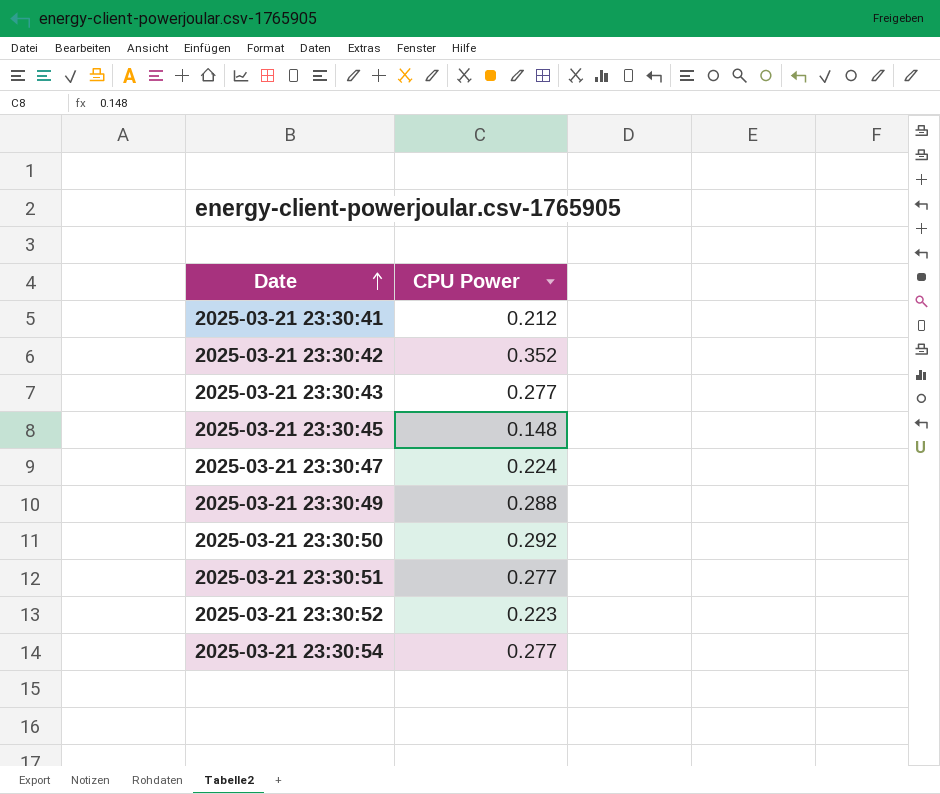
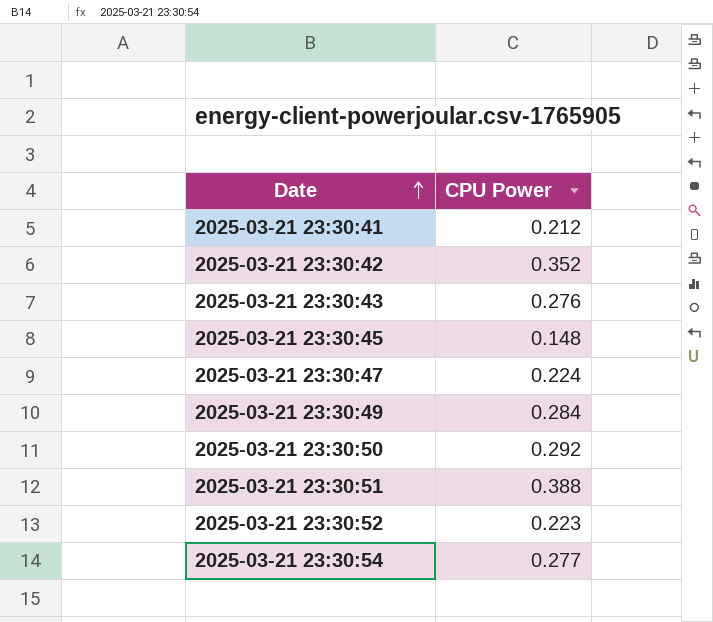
2025-03-21 23:30:43 | CPU Power: 0.277 -> 0.276
2025-03-21 23:30:49 | CPU Power: 0.288 -> 0.284
2025-03-21 23:30:51 | CPU Power: 0.277 -> 0.388

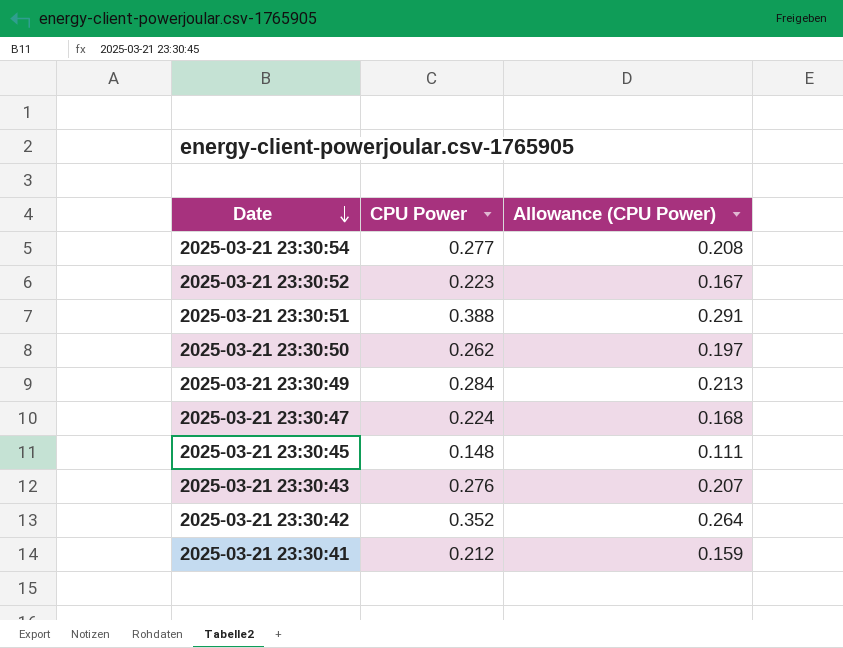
row order: Date ascending -> Date descending
column Allowance (CPU Power) | formula: none -> [CPU Power] * 0.75
2025-03-21 23:30:50 | CPU Power: 0.292 -> 0.262

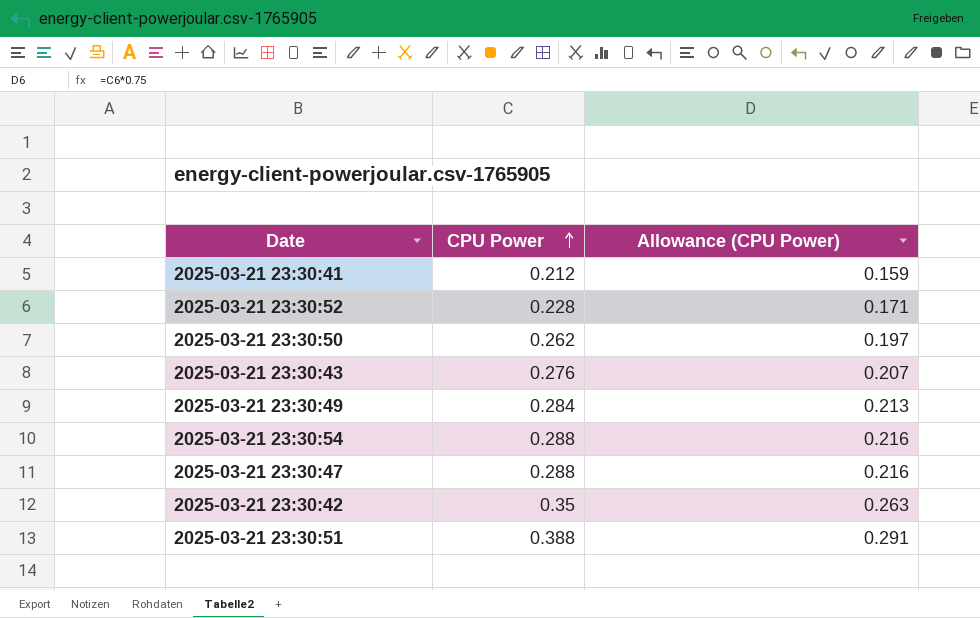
row order: Date descending -> CPU Power ascending
row 2025-03-21 23:30:45: 0.148 | 0.111 -> none
2025-03-21 23:30:52 | CPU Power: 0.223 -> 0.228
2025-03-21 23:30:52 | Allowance (CPU Power): 0.167 -> 0.171
2025-03-21 23:30:54 | CPU Power: 0.277 -> 0.288
2025-03-21 23:30:54 | Allowance (CPU Power): 0.208 -> 0.216
2025-03-21 23:30:47 | CPU Power: 0.224 -> 0.288
2025-03-21 23:30:47 | Allowance (CPU Power): 0.168 -> 0.216
2025-03-21 23:30:42 | CPU Power: 0.352 -> 0.35
2025-03-21 23:30:42 | Allowance (CPU Power): 0.264 -> 0.263

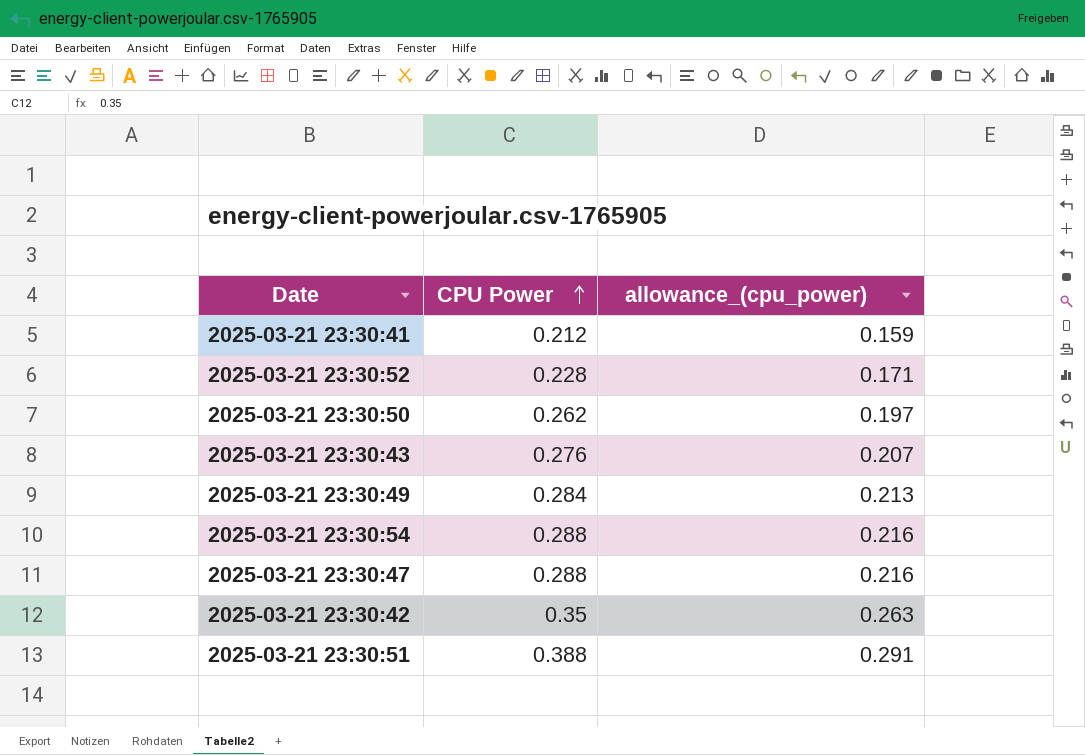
column name: Allowance (CPU Power) -> allowance_(cpu_power)

